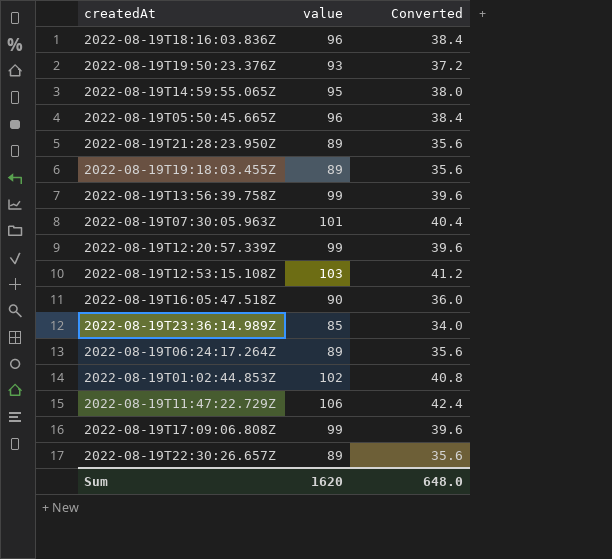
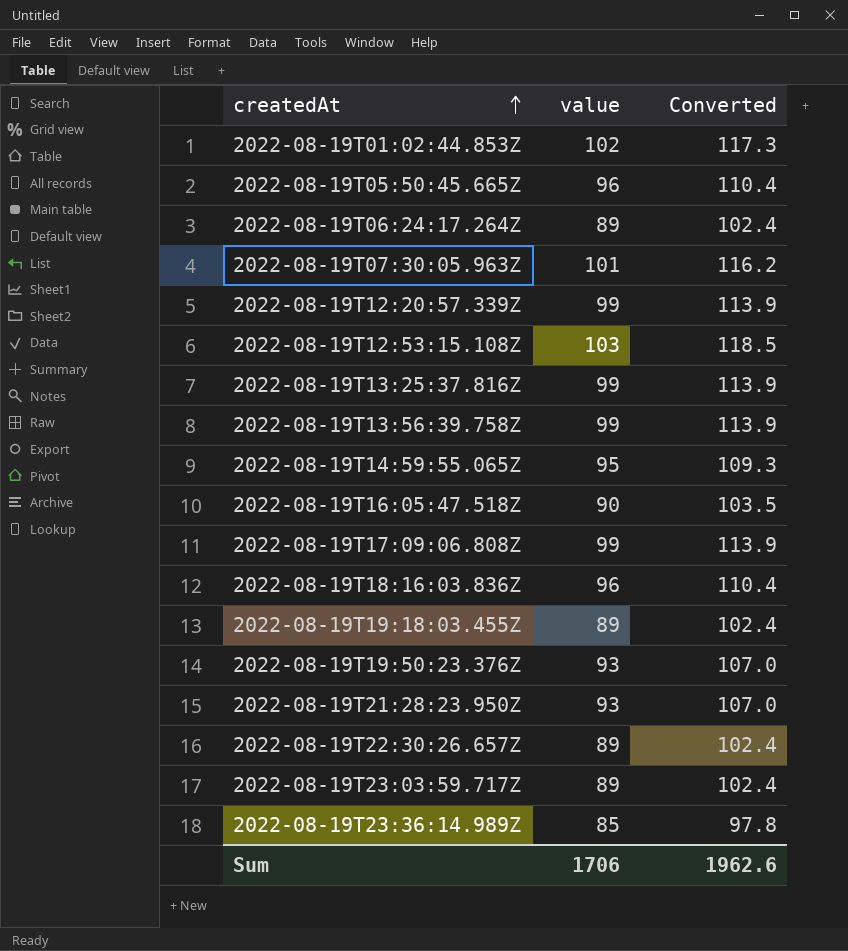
row order: none -> createdAt ascending
column Converted | formula: [value] * 0.4 -> [value] * 1.15
row 2022-08-19T11:47:22.729Z: 106 | 42.4 -> none
row 2022-08-19T13:25:37.816Z: none -> 99 | 113.9
2022-08-19T21:28:23.950Z | value: 89 -> 93
row 2022-08-19T23:03:59.717Z: none -> 89 | 102.4
Sum | value: 1620 -> 1706
Sum | Converted: 648.0 -> 1962.6

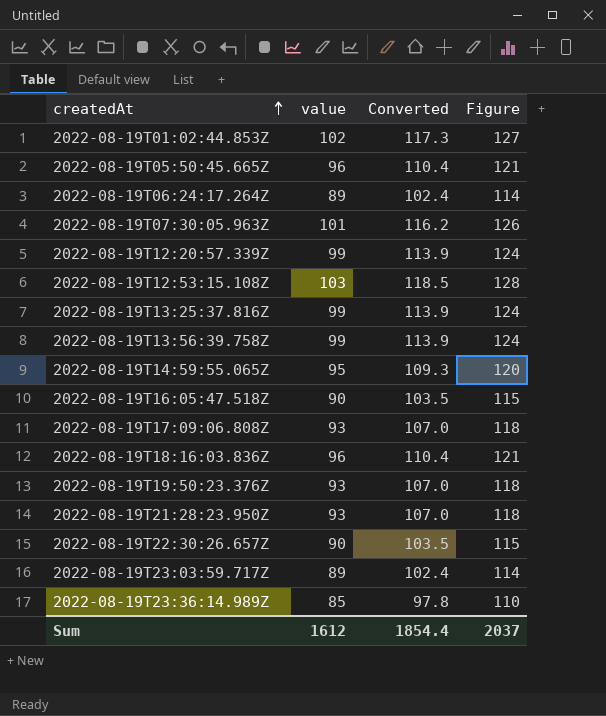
column Figure | formula: none -> [value] + 25
row 2022-08-19T19:18:03.455Z: 89 | 102.4 -> none
2022-08-19T17:09:06.808Z | value: 99 -> 93
2022-08-19T17:09:06.808Z | Converted: 113.9 -> 107.0
2022-08-19T22:30:26.657Z | value: 89 -> 90
2022-08-19T22:30:26.657Z | Converted: 102.4 -> 103.5
Sum | value: 1706 -> 1612
Sum | Converted: 1962.6 -> 1854.4

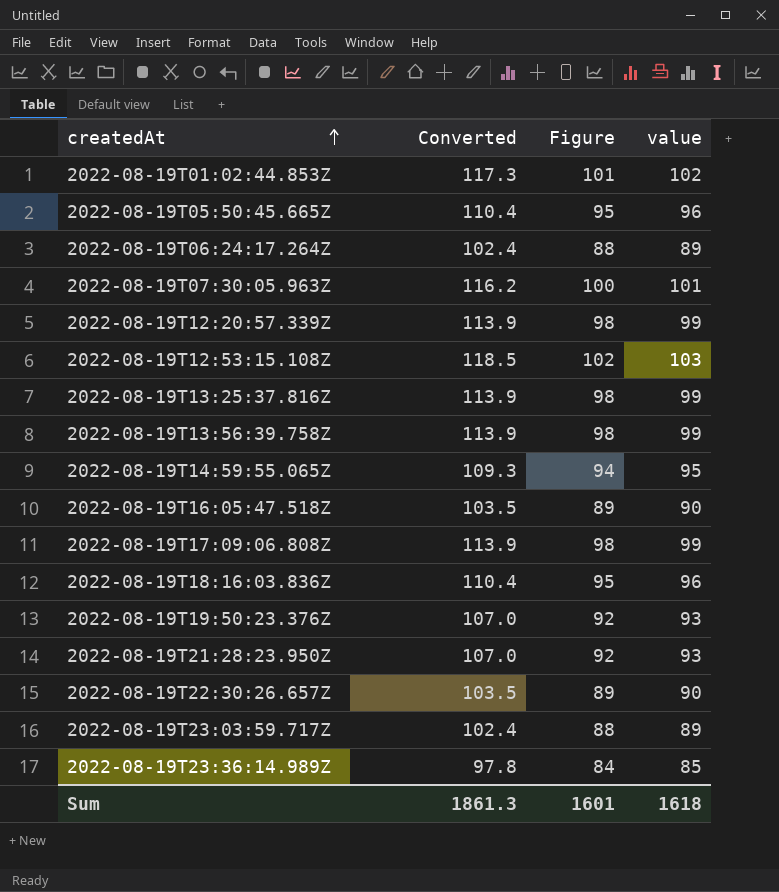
column Figure | formula: [value] + 25 -> [value] - 1
column value | position: 2 -> 4
2022-08-19T17:09:06.808Z | Converted: 107.0 -> 113.9
2022-08-19T17:09:06.808Z | value: 93 -> 99
Sum | Converted: 1854.4 -> 1861.3
Sum | Figure: 2037 -> 1601
Sum | value: 1612 -> 1618

